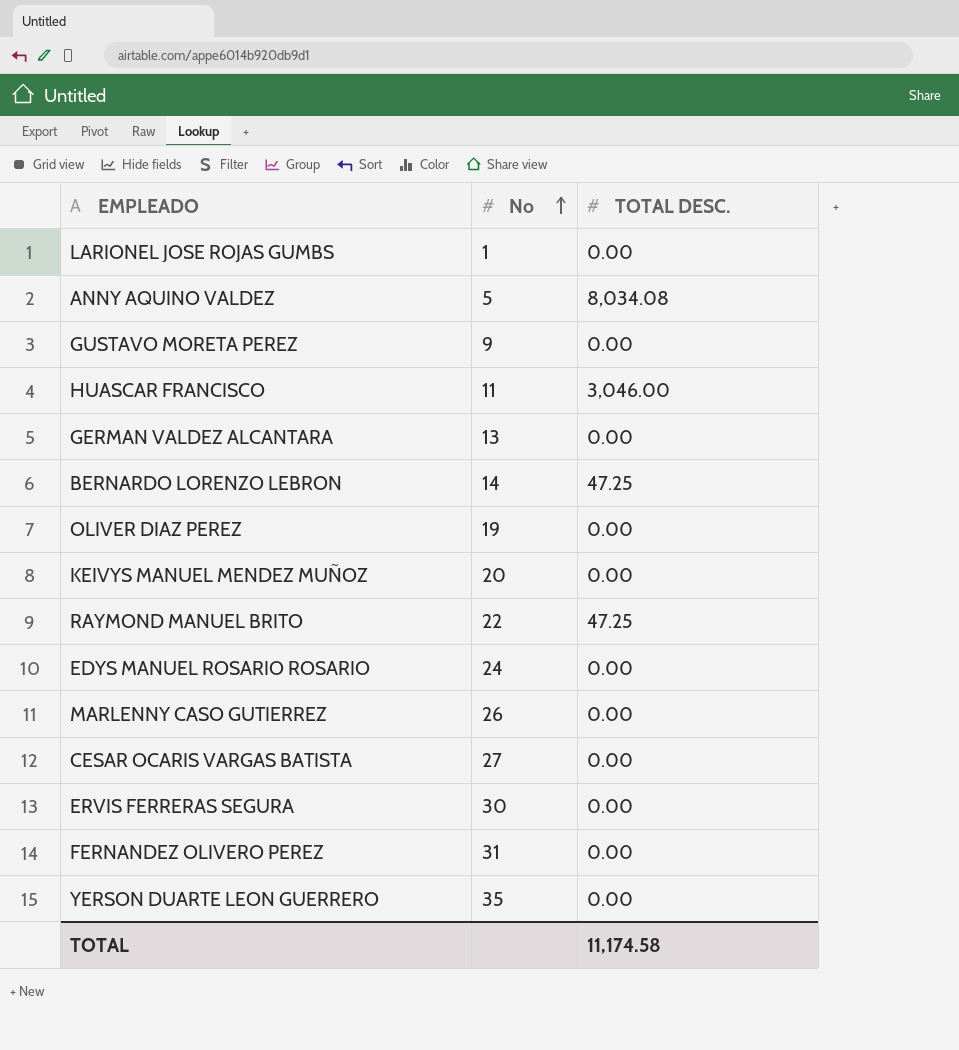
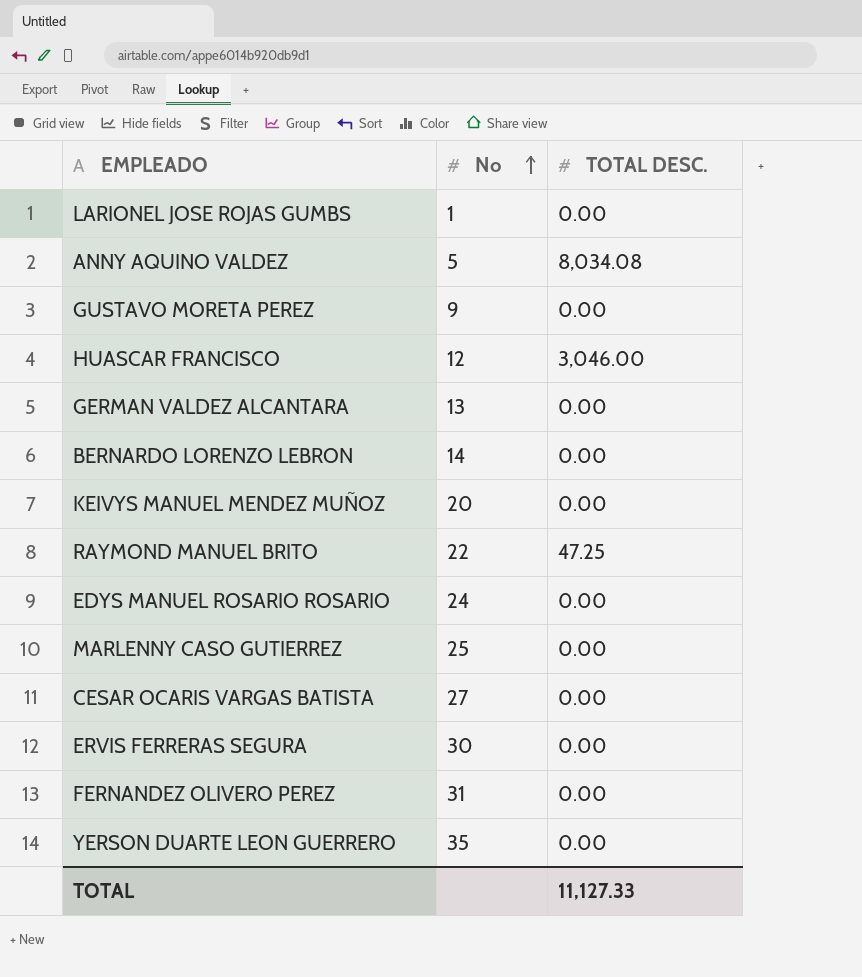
row OLIVER DIAZ PEREZ: 19 | 0.00 -> none
HUASCAR FRANCISCO | No: 11 -> 12
BERNARDO LORENZO LEBRON | TOTAL DESC.: 47.25 -> 0.00
MARLENNY CASO GUTIERREZ | No: 26 -> 25
TOTAL | TOTAL DESC.: 11,174.58 -> 11,127.33

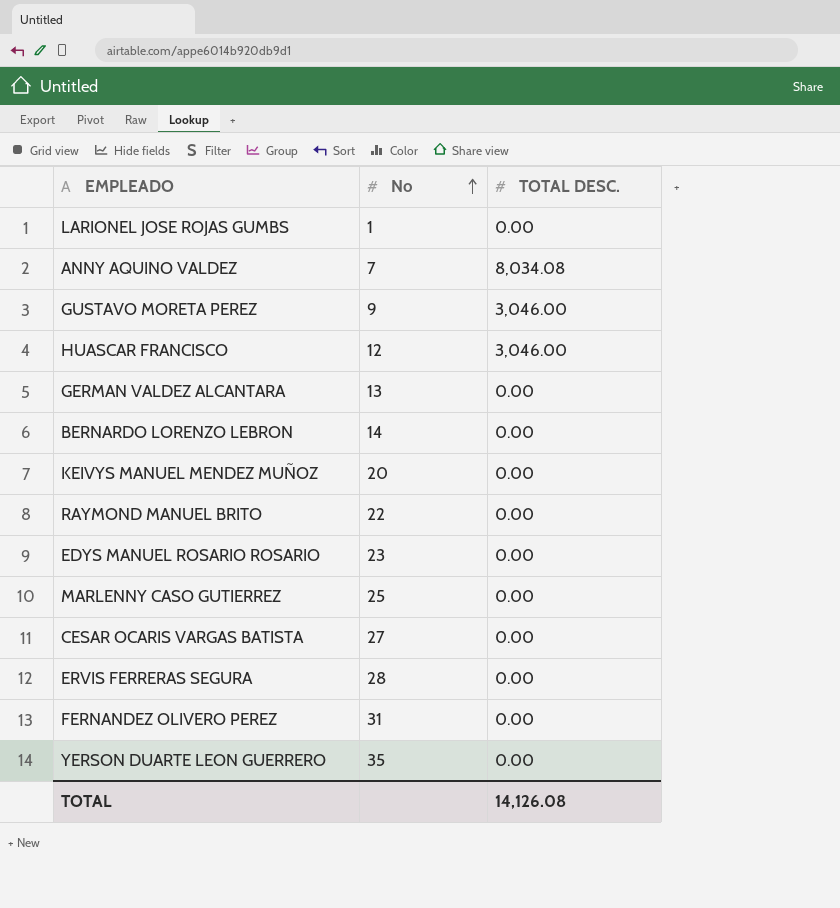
ANNY AQUINO VALDEZ | No: 5 -> 7
GUSTAVO MORETA PEREZ | TOTAL DESC.: 0.00 -> 3,046.00
RAYMOND MANUEL BRITO | TOTAL DESC.: 47.25 -> 0.00
EDYS MANUEL ROSARIO ROSARIO | No: 24 -> 23
ERVIS FERRERAS SEGURA | No: 30 -> 28
TOTAL | TOTAL DESC.: 11,127.33 -> 14,126.08

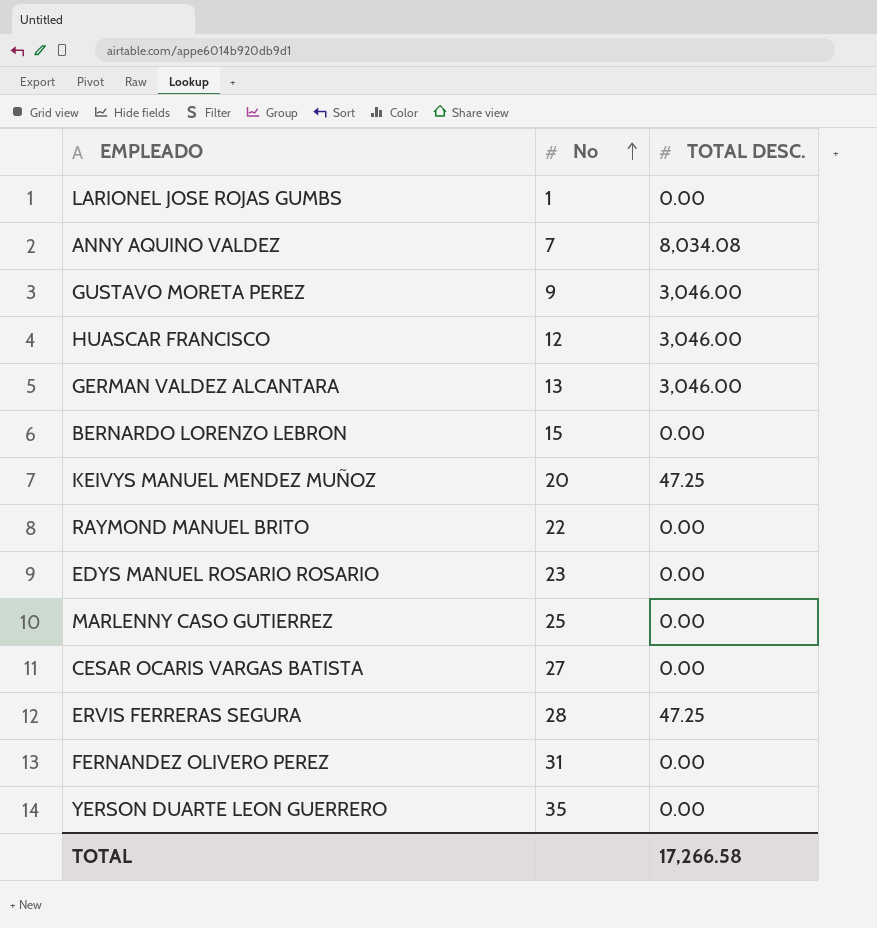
GERMAN VALDEZ ALCANTARA | TOTAL DESC.: 0.00 -> 3,046.00
BERNARDO LORENZO LEBRON | No: 14 -> 15
KEIVYS MANUEL MENDEZ MUÑOZ | TOTAL DESC.: 0.00 -> 47.25
ERVIS FERRERAS SEGURA | TOTAL DESC.: 0.00 -> 47.25
TOTAL | TOTAL DESC.: 14,126.08 -> 17,266.58

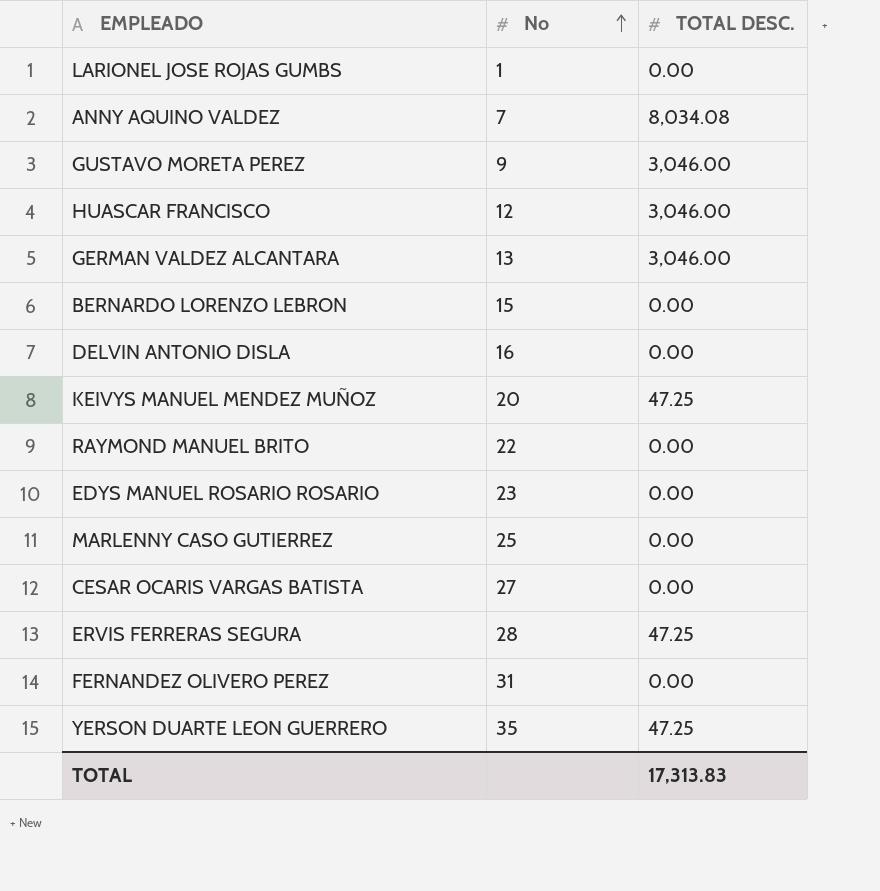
row DELVIN ANTONIO DISLA: none -> 16 | 0.00
YERSON DUARTE LEON GUERRERO | TOTAL DESC.: 0.00 -> 47.25
TOTAL | TOTAL DESC.: 17,266.58 -> 17,313.83

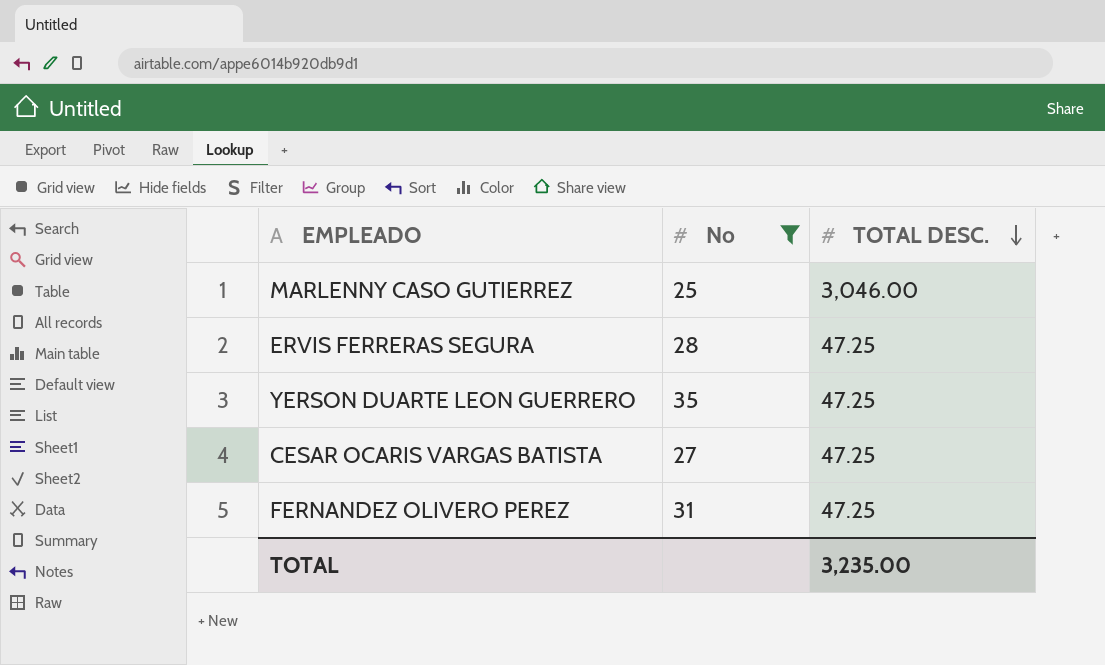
filter: none -> No >= 25
row order: No ascending -> TOTAL DESC. descending
MARLENNY CASO GUTIERREZ | TOTAL DESC.: 0.00 -> 3,046.00
CESAR OCARIS VARGAS BATISTA | TOTAL DESC.: 0.00 -> 47.25
FERNANDEZ OLIVERO PEREZ | TOTAL DESC.: 0.00 -> 47.25
TOTAL | TOTAL DESC.: 17,313.83 -> 3,235.00

